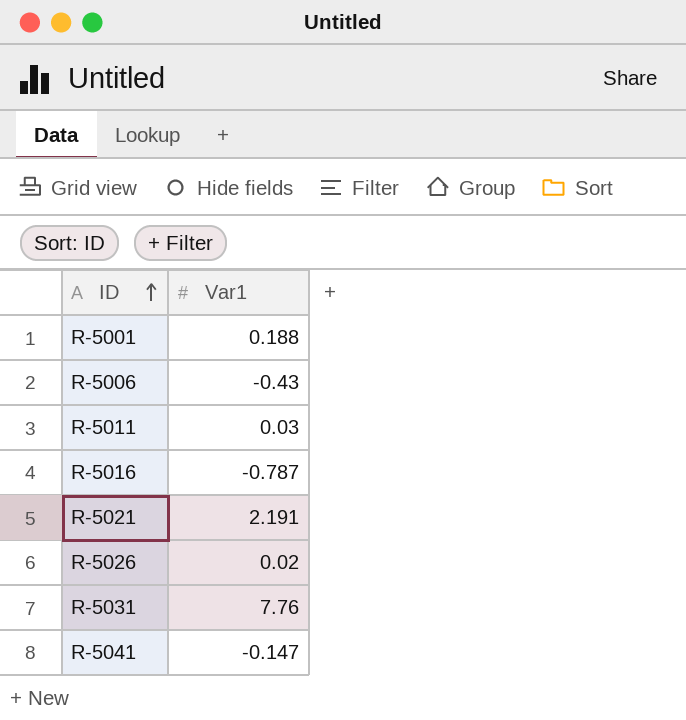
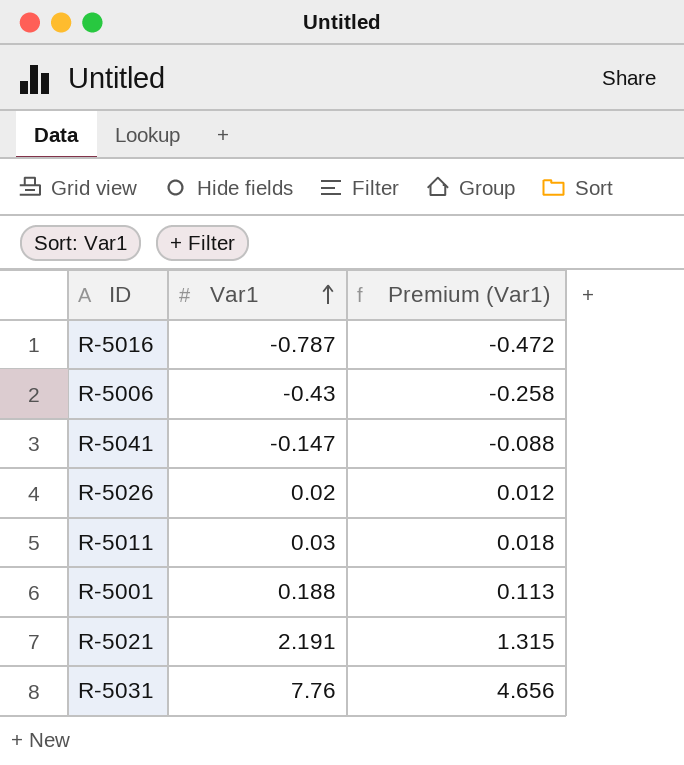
row order: ID ascending -> Var1 ascending
column Premium (Var1) | formula: none -> [Var1] * 0.6

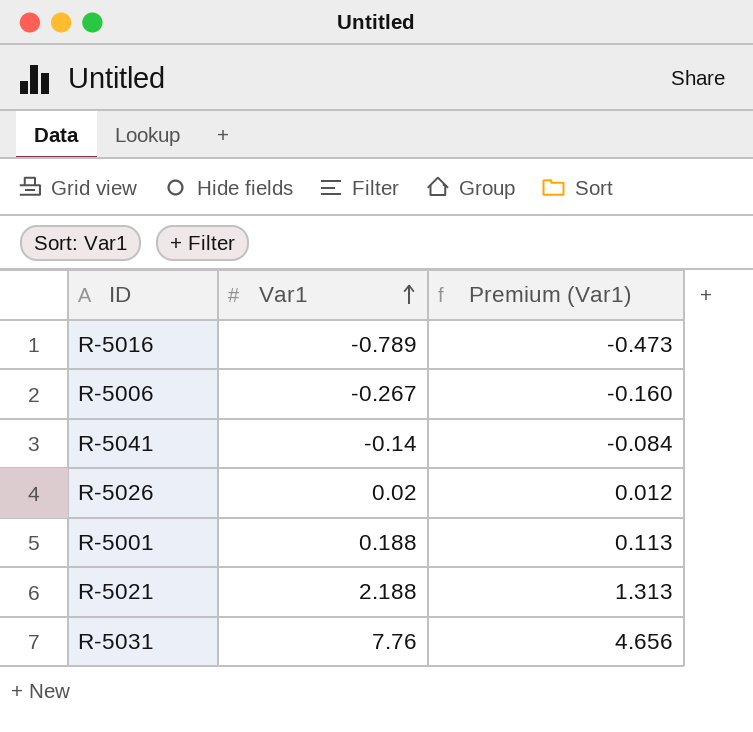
row R-5011: 0.03 | 0.018 -> none
R-5016 | Var1: -0.787 -> -0.789
R-5016 | Premium (Var1): -0.472 -> -0.473
R-5006 | Var1: -0.43 -> -0.267
R-5006 | Premium (Var1): -0.258 -> -0.160
R-5041 | Var1: -0.147 -> -0.14
R-5041 | Premium (Var1): -0.088 -> -0.084
R-5021 | Var1: 2.191 -> 2.188
R-5021 | Premium (Var1): 1.315 -> 1.313

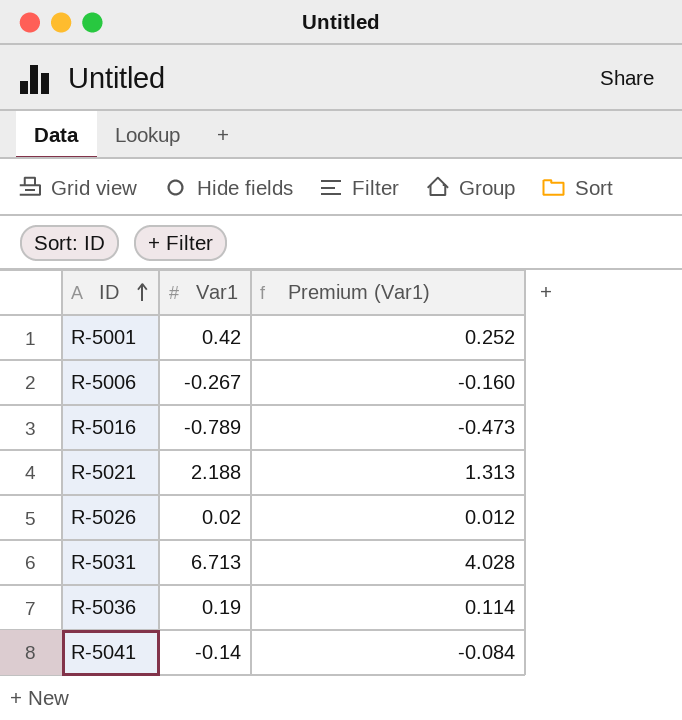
row order: Var1 ascending -> ID ascending
R-5001 | Var1: 0.188 -> 0.42
R-5001 | Premium (Var1): 0.113 -> 0.252
R-5031 | Var1: 7.76 -> 6.713
R-5031 | Premium (Var1): 4.656 -> 4.028
row R-5036: none -> 0.19 | 0.114

